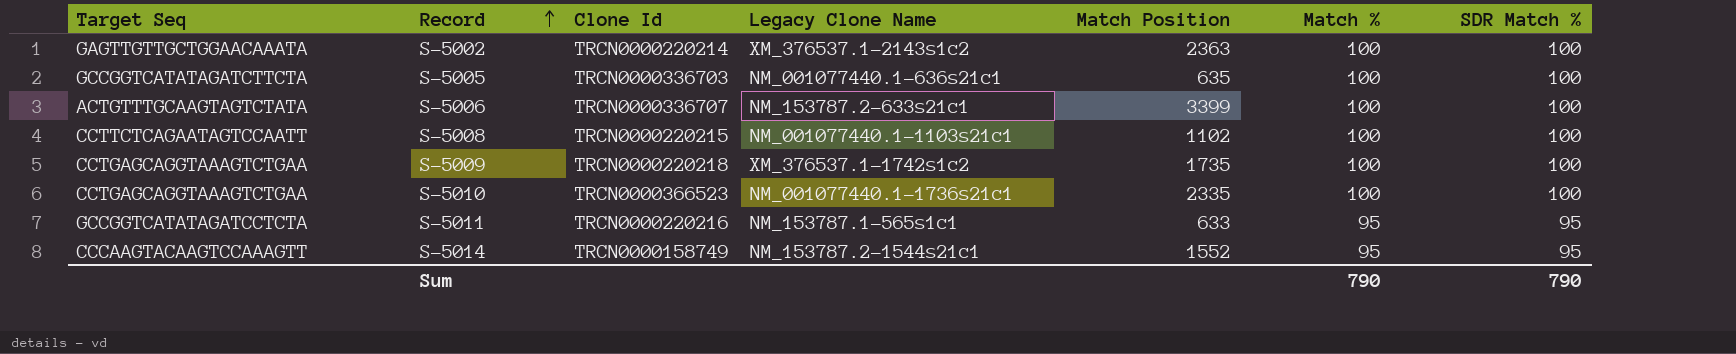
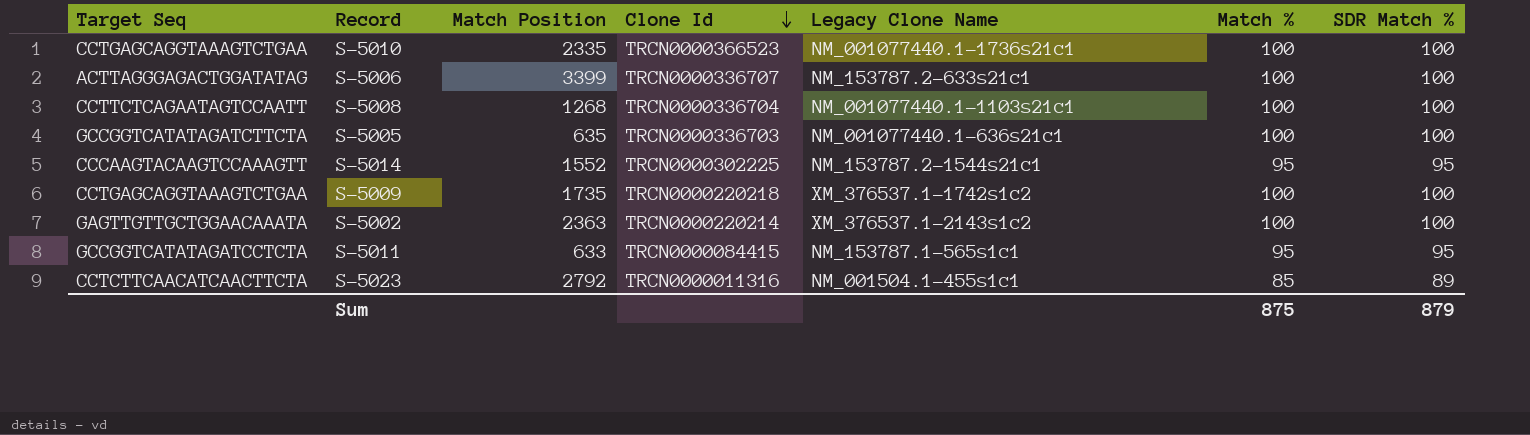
row order: Record ascending -> Clone Id descending
column Match Position | position: 5 -> 3
S-5006 | Target Seq: ACTGTTTGCAAGTAGTCTATA -> ACTTAGGGAGACTGGATATAG
S-5008 | Match Position: 1102 -> 1268
S-5008 | Clone Id: TRCN0000220215 -> TRCN0000336704
S-5014 | Clone Id: TRCN0000158749 -> TRCN0000302225
S-5011 | Clone Id: TRCN0000220216 -> TRCN0000084415
row S-5023: none -> CCTCTTCAACATCAACTTCTA | 2792 | TRCN0000011316 | NM_001504.1-455s1c1 | 85 | 89
Sum | Match %: 790 -> 875
Sum | SDR Match %: 790 -> 879

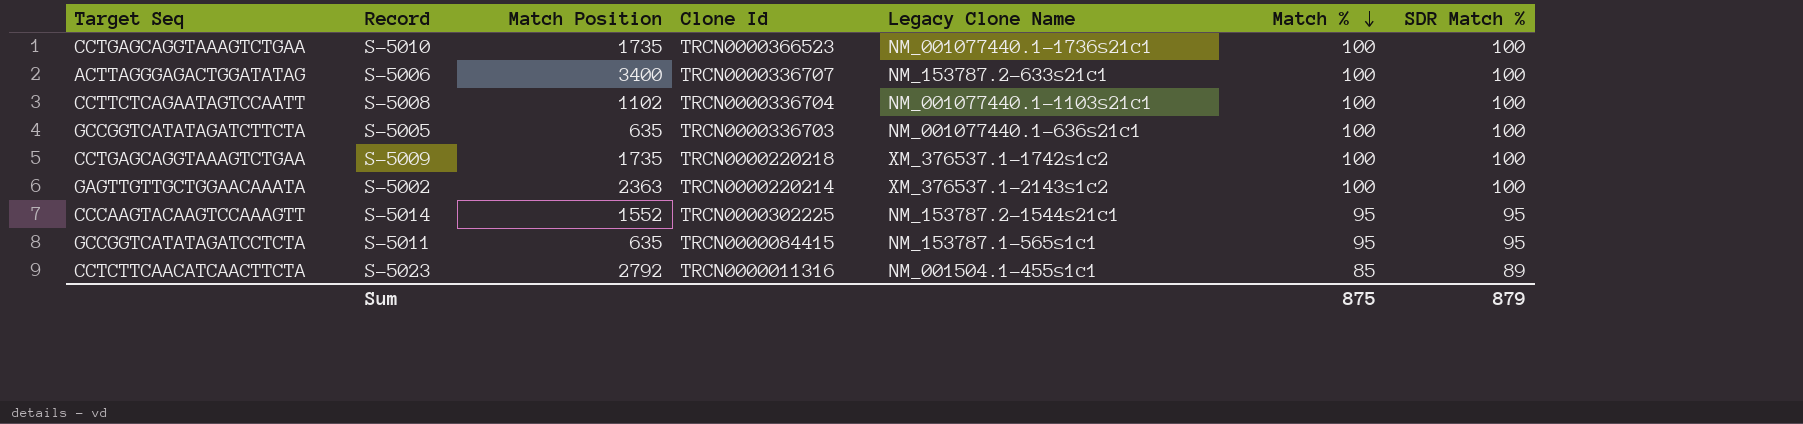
row order: Clone Id descending -> Match % descending
S-5010 | Match Position: 2335 -> 1735
S-5006 | Match Position: 3399 -> 3400
S-5008 | Match Position: 1268 -> 1102
S-5011 | Match Position: 633 -> 635

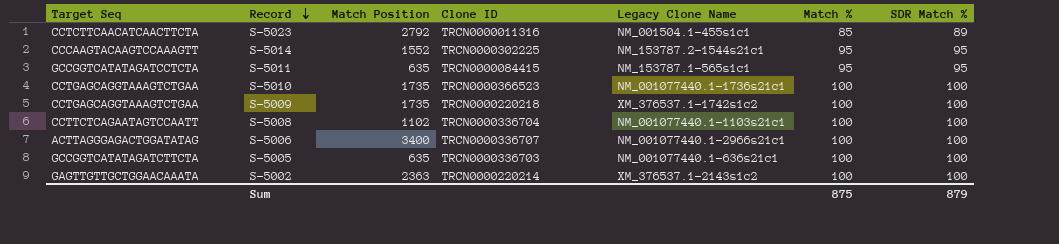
row order: Match % descending -> Record descending
column name: Clone Id -> Clone ID
S-5006 | Legacy Clone Name: NM_153787.2-633s21c1 -> NM_001077440.1-2966s21c1

